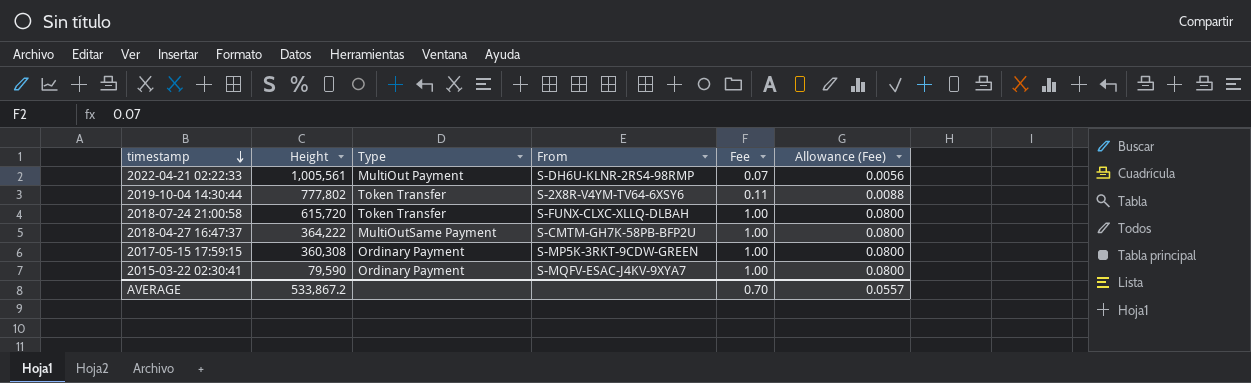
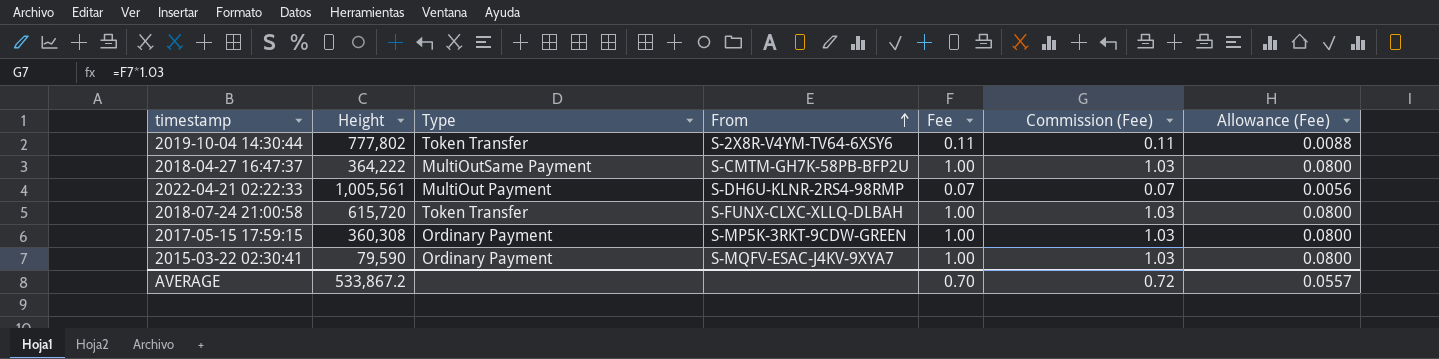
row order: timestamp descending -> From ascending
column Commission (Fee) | formula: none -> [Fee] * 1.03

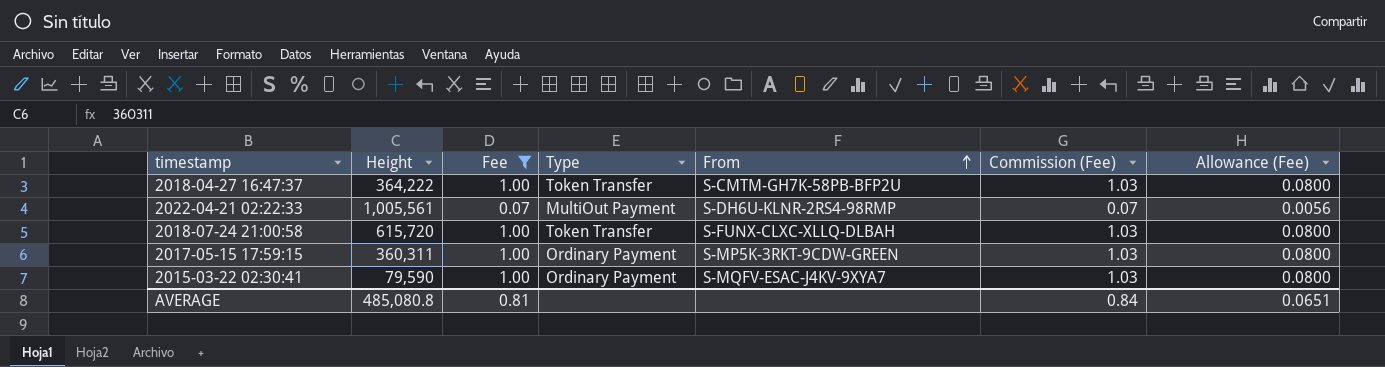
filter: none -> Fee != 0.11
column Fee | position: 5 -> 3
2018-04-27 16:47:37 | Type: MultiOutSame Payment -> Token Transfer
2017-05-15 17:59:15 | Height: 360,308 -> 360,311
AVERAGE | Height: 533,867.2 -> 485,080.8
AVERAGE | Fee: 0.70 -> 0.81
AVERAGE | Commission (Fee): 0.72 -> 0.84
AVERAGE | Allowance (Fee): 0.0557 -> 0.0651

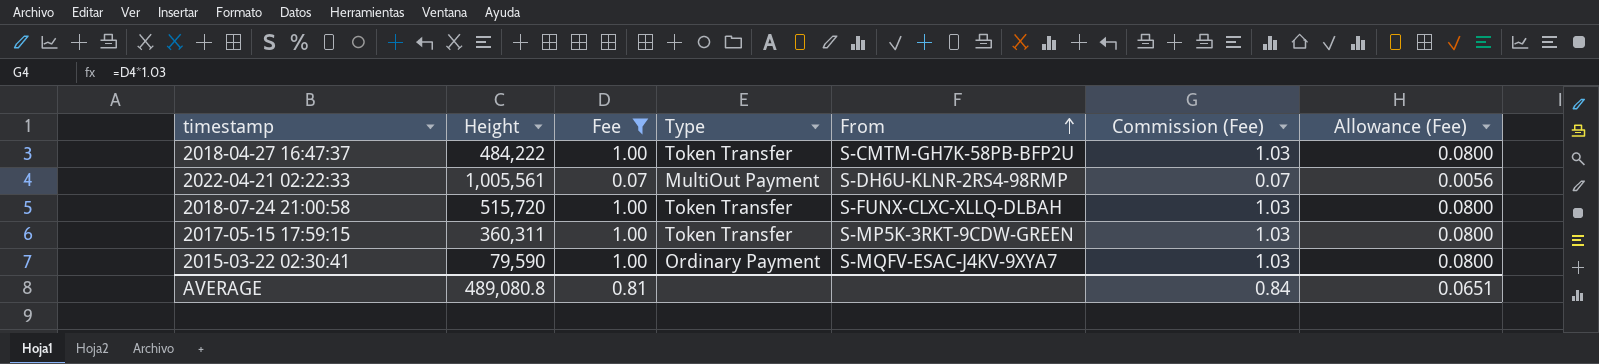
2018-04-27 16:47:37 | Height: 364,222 -> 484,222
2018-07-24 21:00:58 | Height: 615,720 -> 515,720
2017-05-15 17:59:15 | Type: Ordinary Payment -> Token Transfer
AVERAGE | Height: 485,080.8 -> 489,080.8

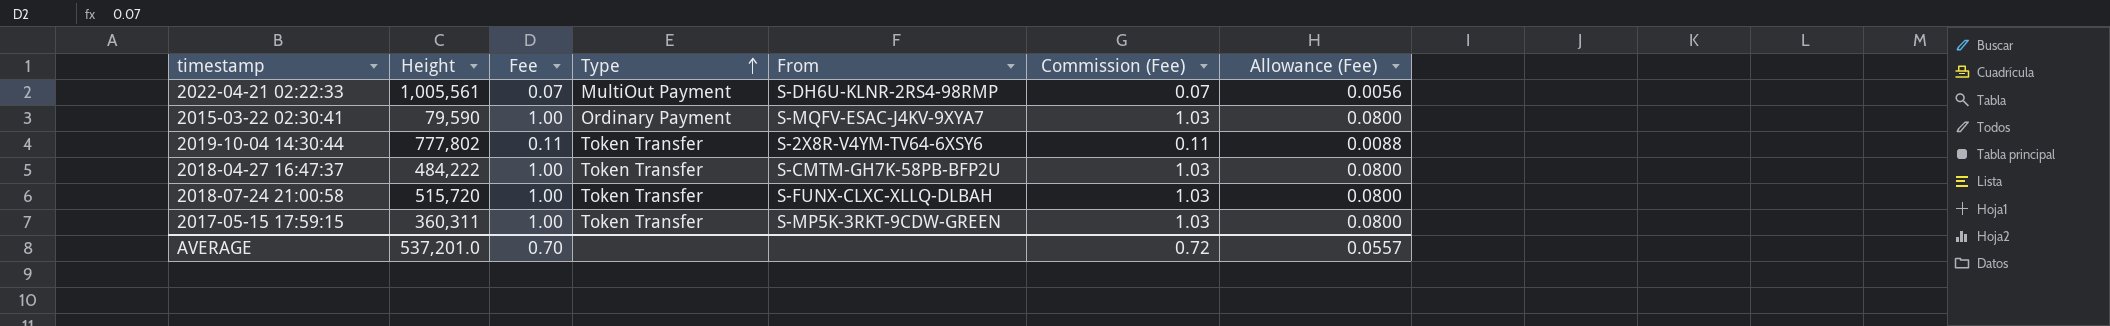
filter: Fee != 0.11 -> none
row order: From ascending -> Type ascending
AVERAGE | Height: 489,080.8 -> 537,201.0
AVERAGE | Fee: 0.81 -> 0.70
AVERAGE | Commission (Fee): 0.84 -> 0.72
AVERAGE | Allowance (Fee): 0.0651 -> 0.0557

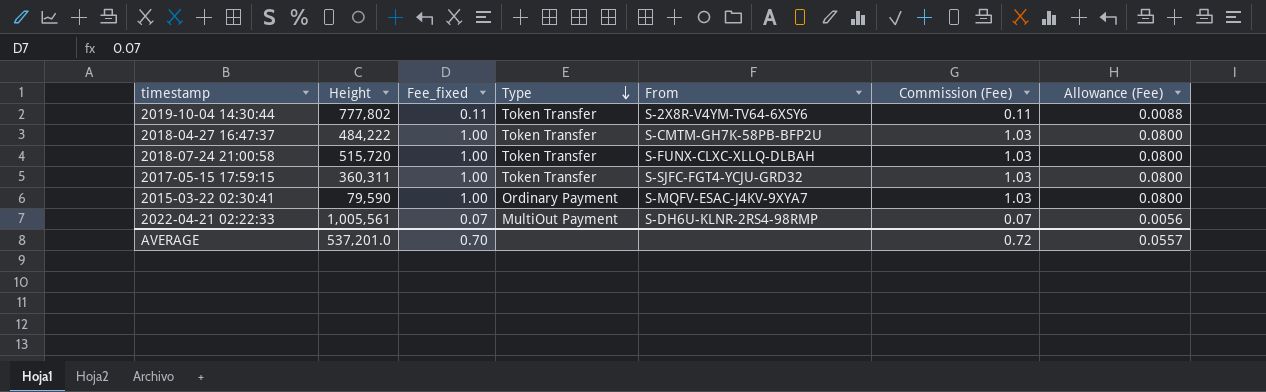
row order: Type ascending -> Type descending
column name: Fee -> Fee_fixed
2017-05-15 17:59:15 | From: S-MP5K-3RKT-9CDW-GREEN -> S-SJFC-FGT4-YCJU-GRD32

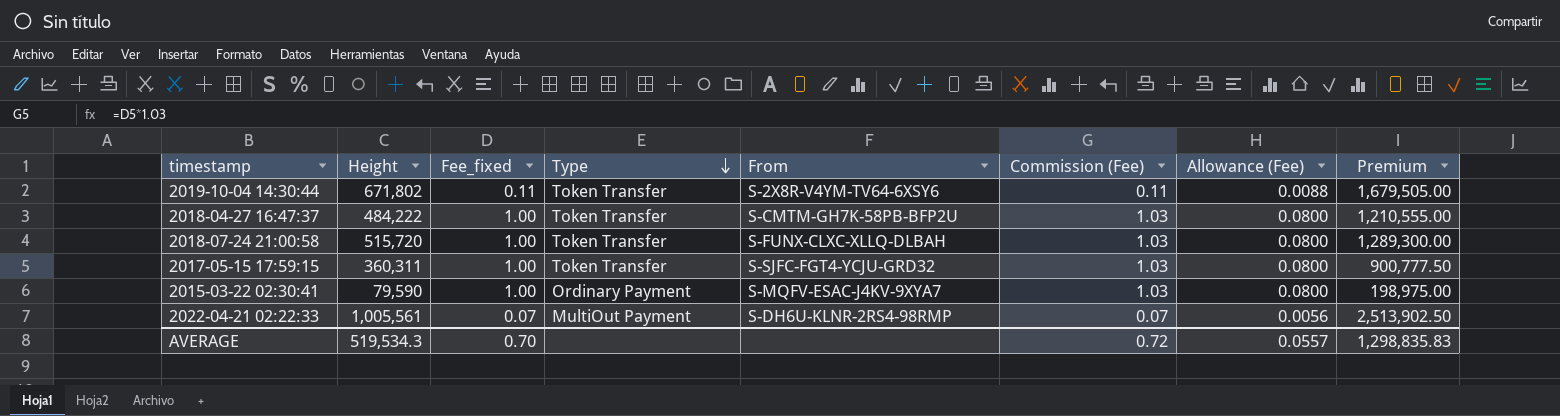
column Premium | formula: none -> [Height] * 2.5
2019-10-04 14:30:44 | Height: 777,802 -> 671,802
AVERAGE | Height: 537,201.0 -> 519,534.3

